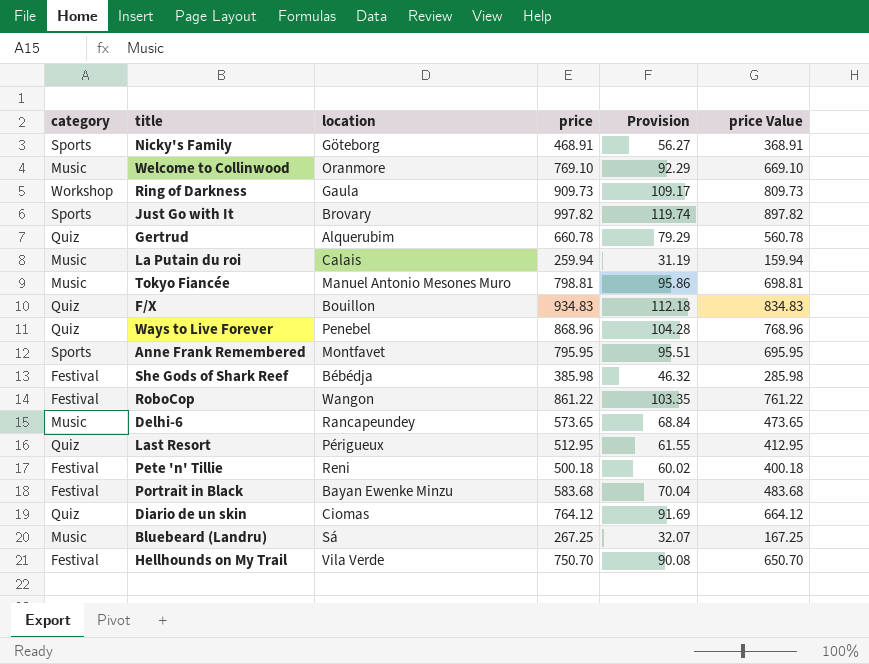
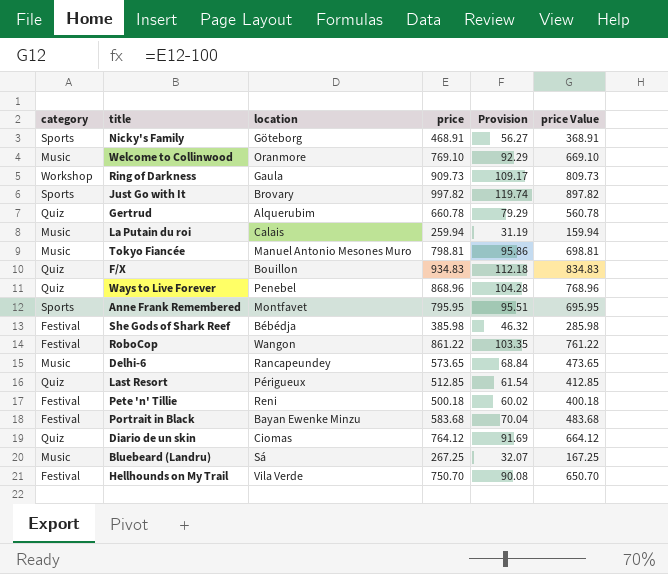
Last Resort | price: 512.95 -> 512.85
Last Resort | Provision: 61.55 -> 61.54
Last Resort | price Value: 412.95 -> 412.85

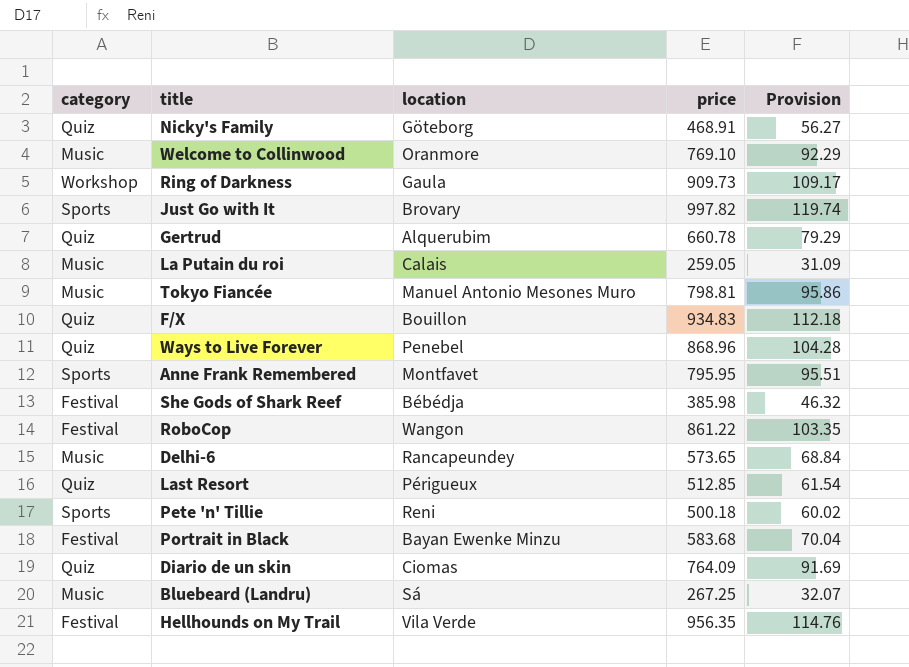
column price Value | formula: [price] - 100 -> none
Nicky's Family | category: Sports -> Quiz
La Putain du roi | price: 259.94 -> 259.05
La Putain du roi | Provision: 31.19 -> 31.09
Pete 'n' Tillie | category: Festival -> Sports
Diario de un skin | price: 764.12 -> 764.09
Hellhounds on My Trail | price: 750.70 -> 956.35
Hellhounds on My Trail | Provision: 90.08 -> 114.76

